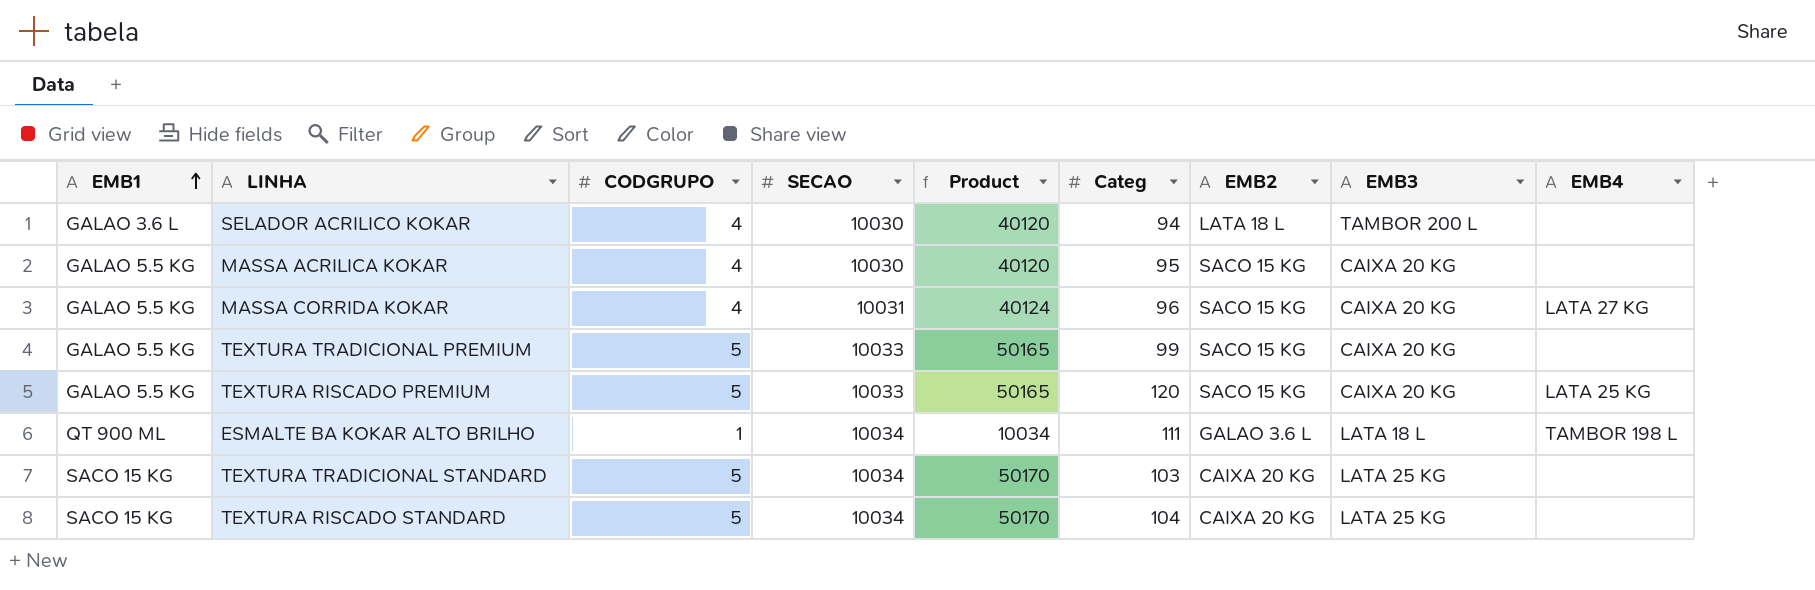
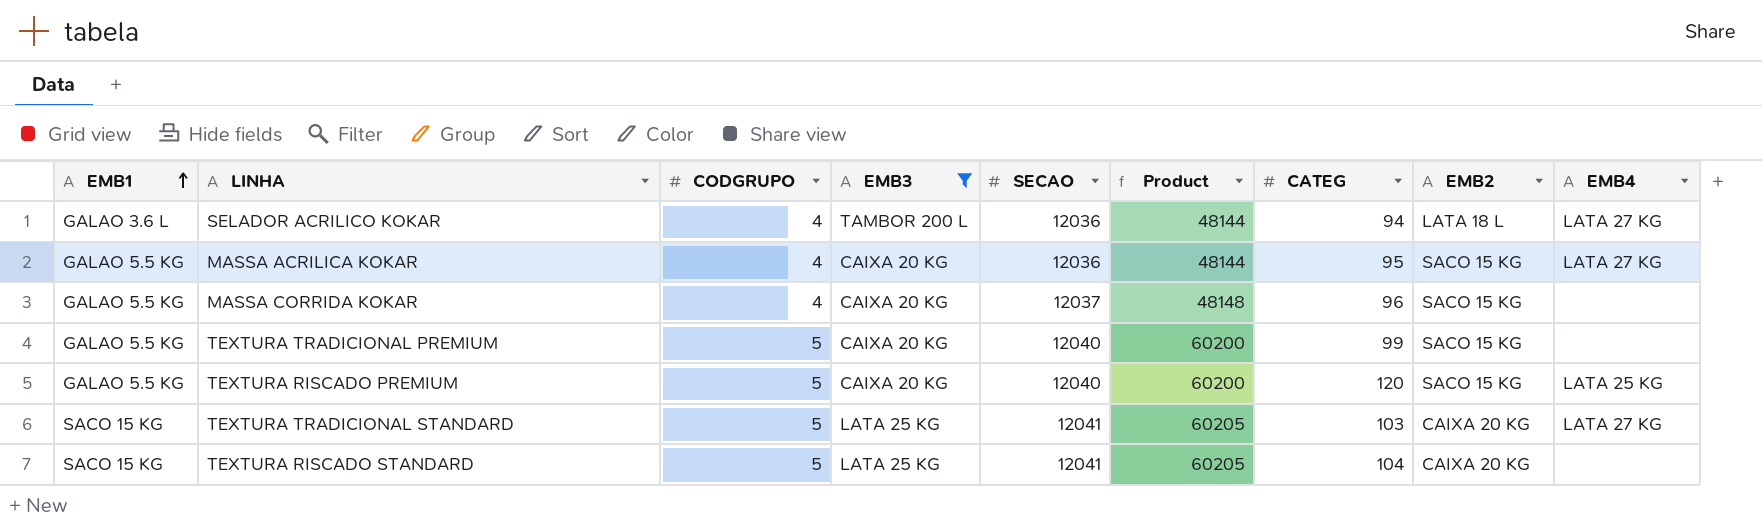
filter: none -> EMB3 != LATA 18 L
column EMB3 | position: 8 -> 4
column name: Categ -> CATEG
SELADOR ACRILICO KOKAR | SECAO: 10030 -> 12036
SELADOR ACRILICO KOKAR | Product: 40120 -> 48144
SELADOR ACRILICO KOKAR | EMB4: none -> LATA 27 KG
MASSA ACRILICA KOKAR | SECAO: 10030 -> 12036
MASSA ACRILICA KOKAR | Product: 40120 -> 48144
MASSA ACRILICA KOKAR | EMB4: none -> LATA 27 KG
MASSA CORRIDA KOKAR | SECAO: 10031 -> 12037
MASSA CORRIDA KOKAR | Product: 40124 -> 48148
MASSA CORRIDA KOKAR | EMB4: LATA 27 KG -> none
TEXTURA TRADICIONAL PREMIUM | SECAO: 10033 -> 12040
TEXTURA TRADICIONAL PREMIUM | Product: 50165 -> 60200
TEXTURA RISCADO PREMIUM | SECAO: 10033 -> 12040
TEXTURA RISCADO PREMIUM | Product: 50165 -> 60200
TEXTURA TRADICIONAL STANDARD | SECAO: 10034 -> 12041
TEXTURA TRADICIONAL STANDARD | Product: 50170 -> 60205
TEXTURA TRADICIONAL STANDARD | EMB4: none -> LATA 27 KG
TEXTURA RISCADO STANDARD | SECAO: 10034 -> 12041
TEXTURA RISCADO STANDARD | Product: 50170 -> 60205

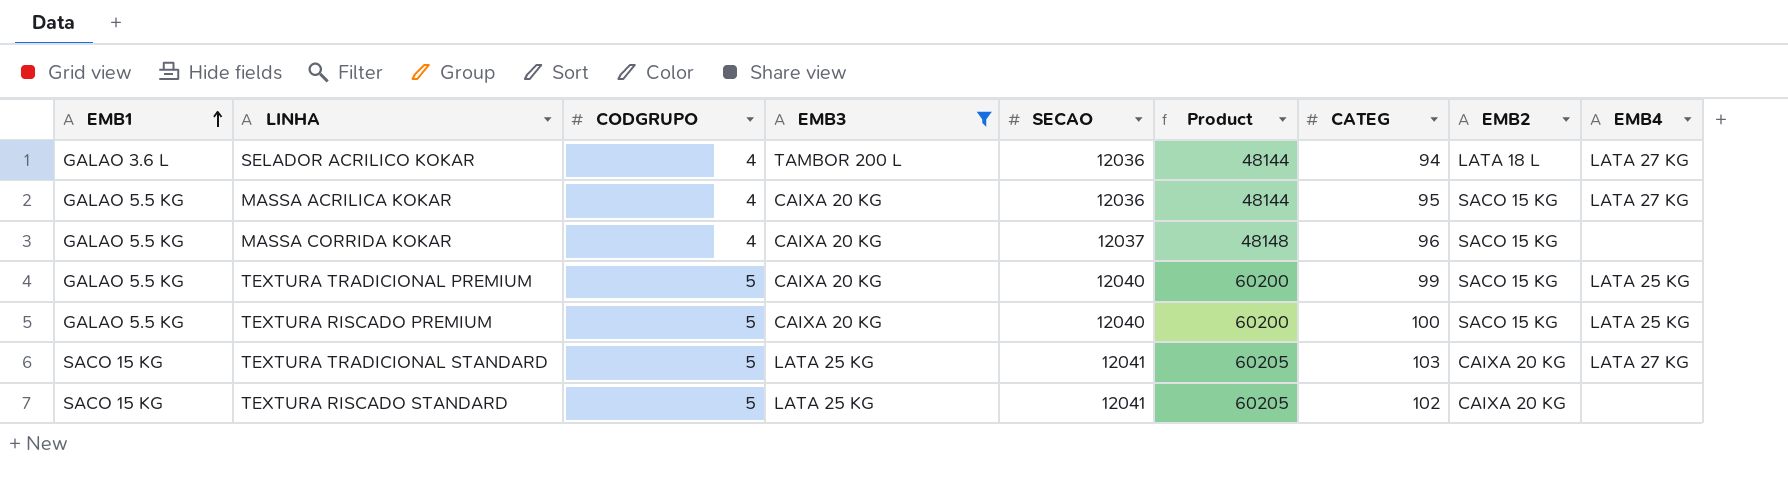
TEXTURA TRADICIONAL PREMIUM | EMB4: none -> LATA 25 KG
TEXTURA RISCADO PREMIUM | CATEG: 120 -> 100
TEXTURA RISCADO STANDARD | CATEG: 104 -> 102

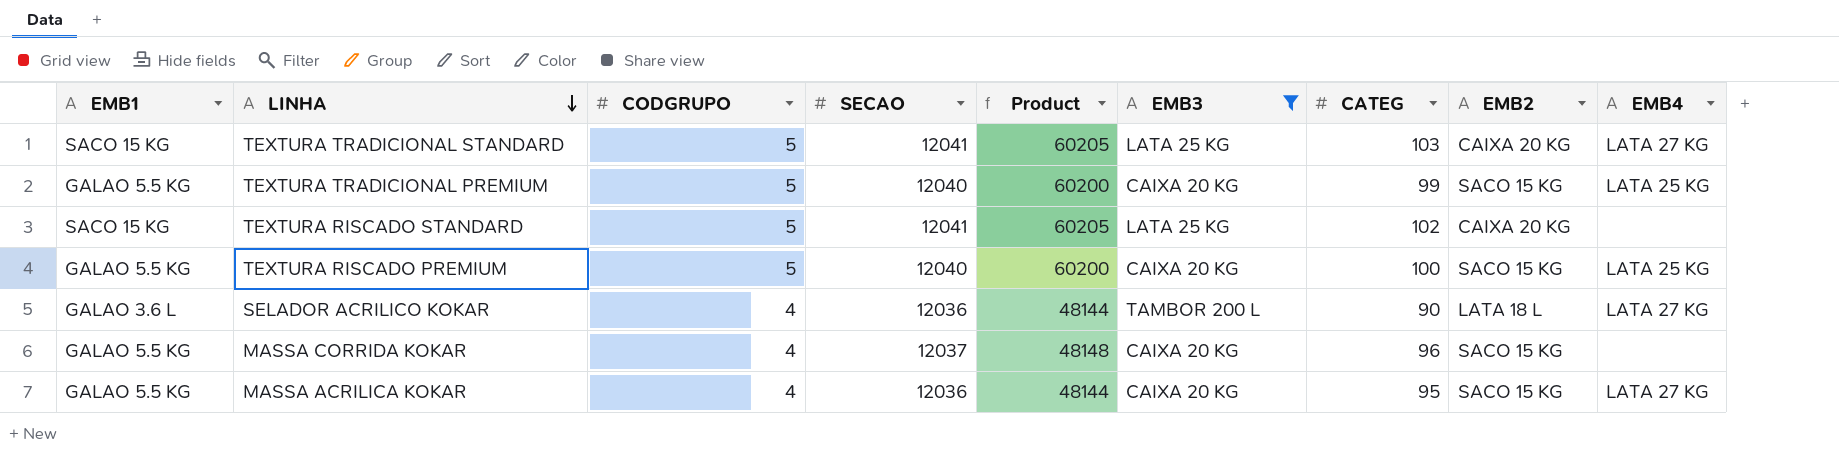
row order: EMB1 ascending -> LINHA descending
column EMB3 | position: 4 -> 6
SELADOR ACRILICO KOKAR | CATEG: 94 -> 90

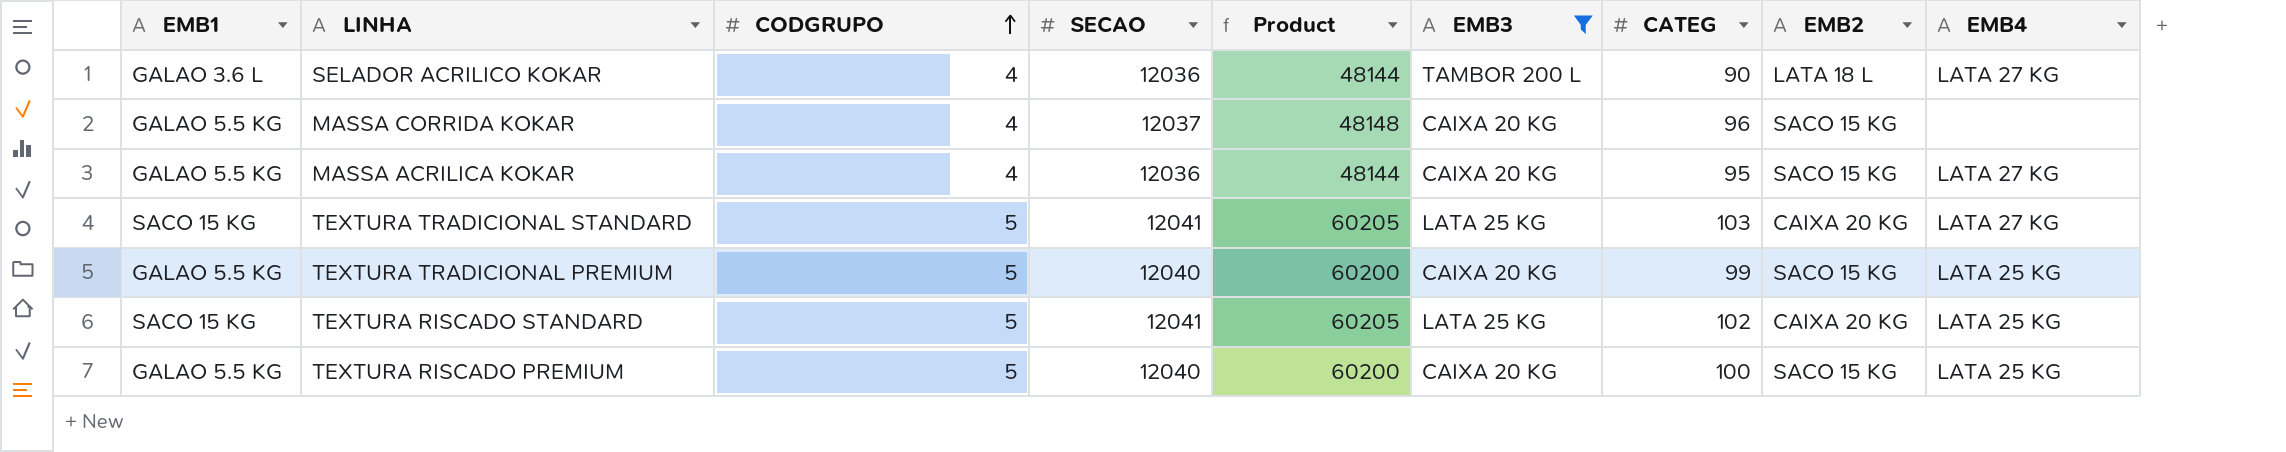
row order: LINHA descending -> CODGRUPO ascending
TEXTURA RISCADO STANDARD | EMB4: none -> LATA 25 KG

